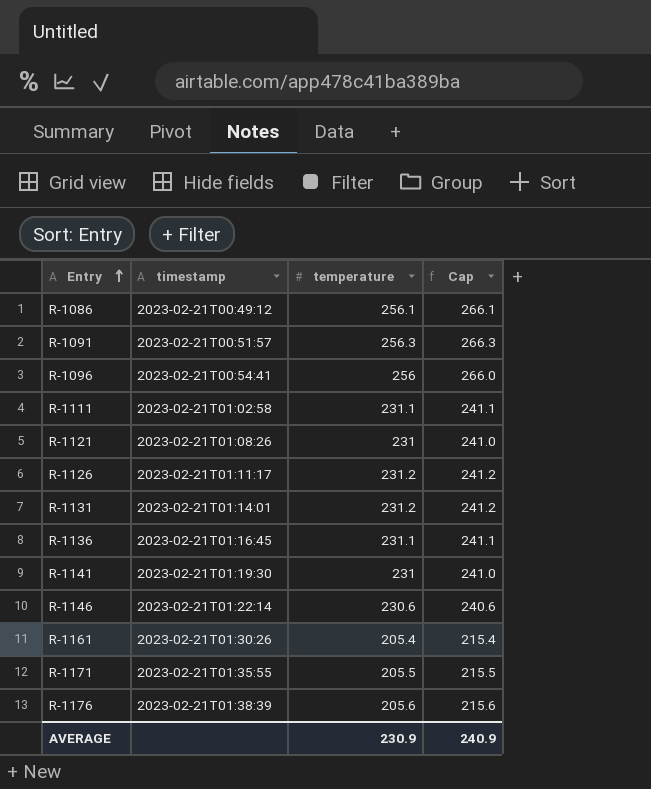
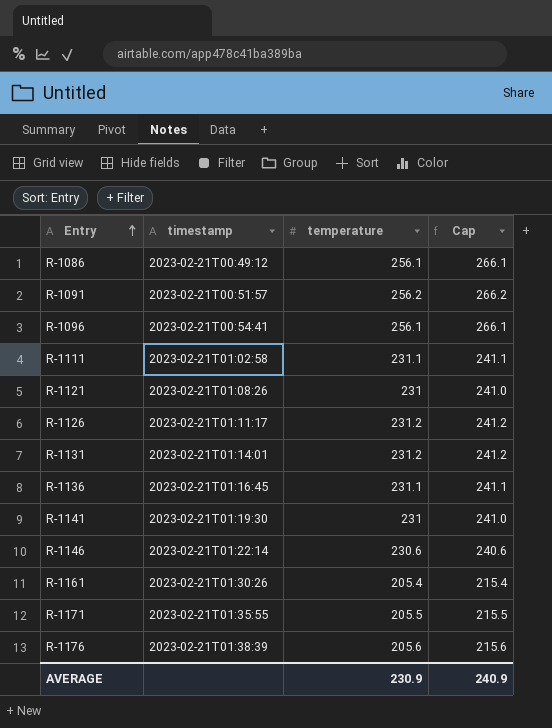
R-1091 | temperature: 256.3 -> 256.2
R-1091 | Cap: 266.3 -> 266.2
R-1096 | temperature: 256 -> 256.1
R-1096 | Cap: 266.0 -> 266.1

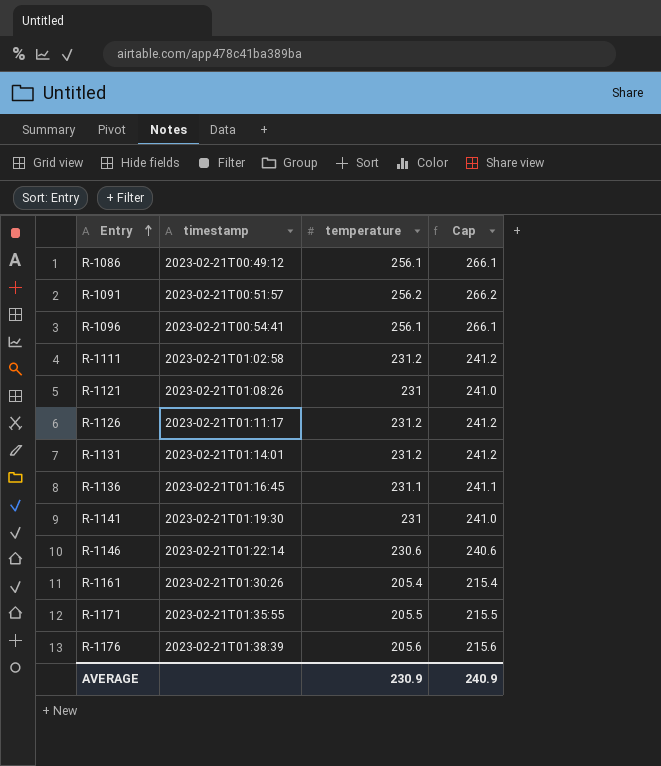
R-1111 | temperature: 231.1 -> 231.2
R-1111 | Cap: 241.1 -> 241.2

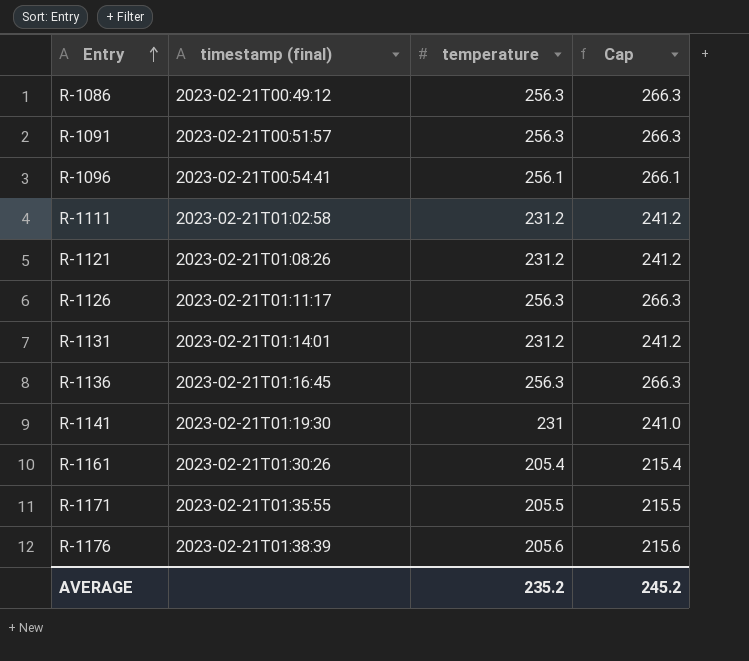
column name: timestamp -> timestamp (final)
row R-1146: 2023-02-21T01:22:14 | 230.6 | 240.6 -> none
R-1086 | temperature: 256.1 -> 256.3
R-1086 | Cap: 266.1 -> 266.3
R-1091 | temperature: 256.2 -> 256.3
R-1091 | Cap: 266.2 -> 266.3
R-1121 | temperature: 231 -> 231.2
R-1121 | Cap: 241.0 -> 241.2
R-1126 | temperature: 231.2 -> 256.3
R-1126 | Cap: 241.2 -> 266.3
R-1136 | temperature: 231.1 -> 256.3
R-1136 | Cap: 241.1 -> 266.3
AVERAGE | temperature: 230.9 -> 235.2
AVERAGE | Cap: 240.9 -> 245.2

